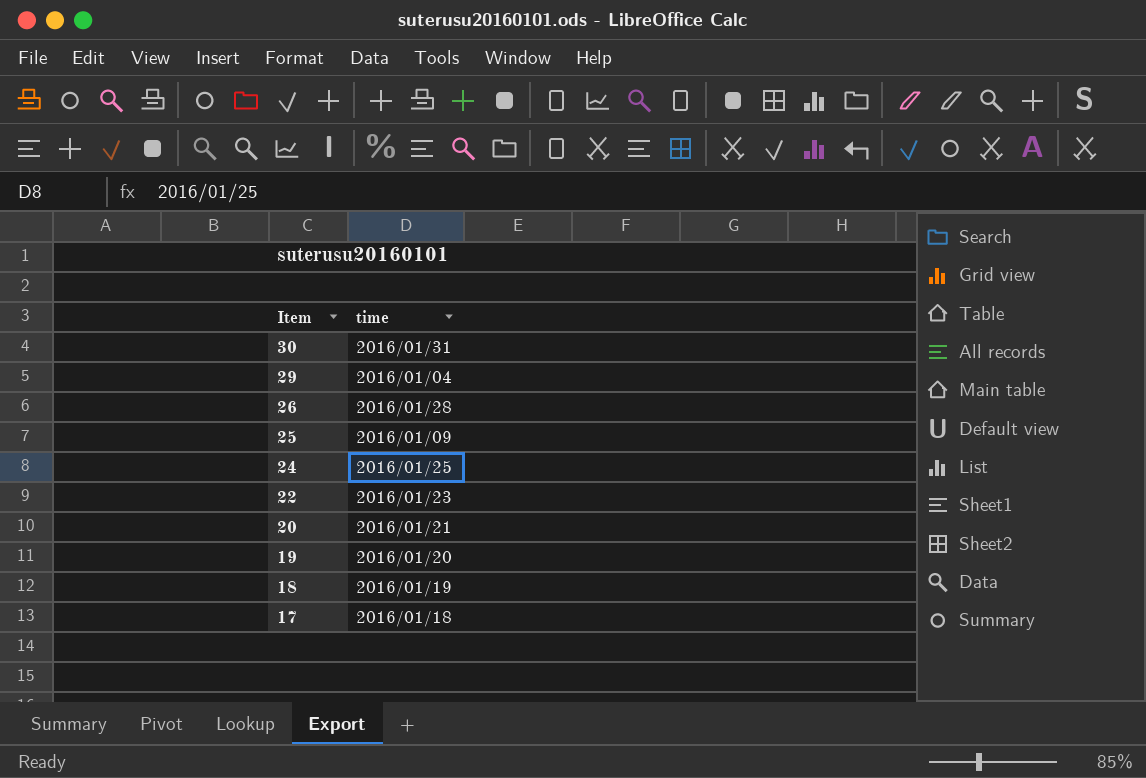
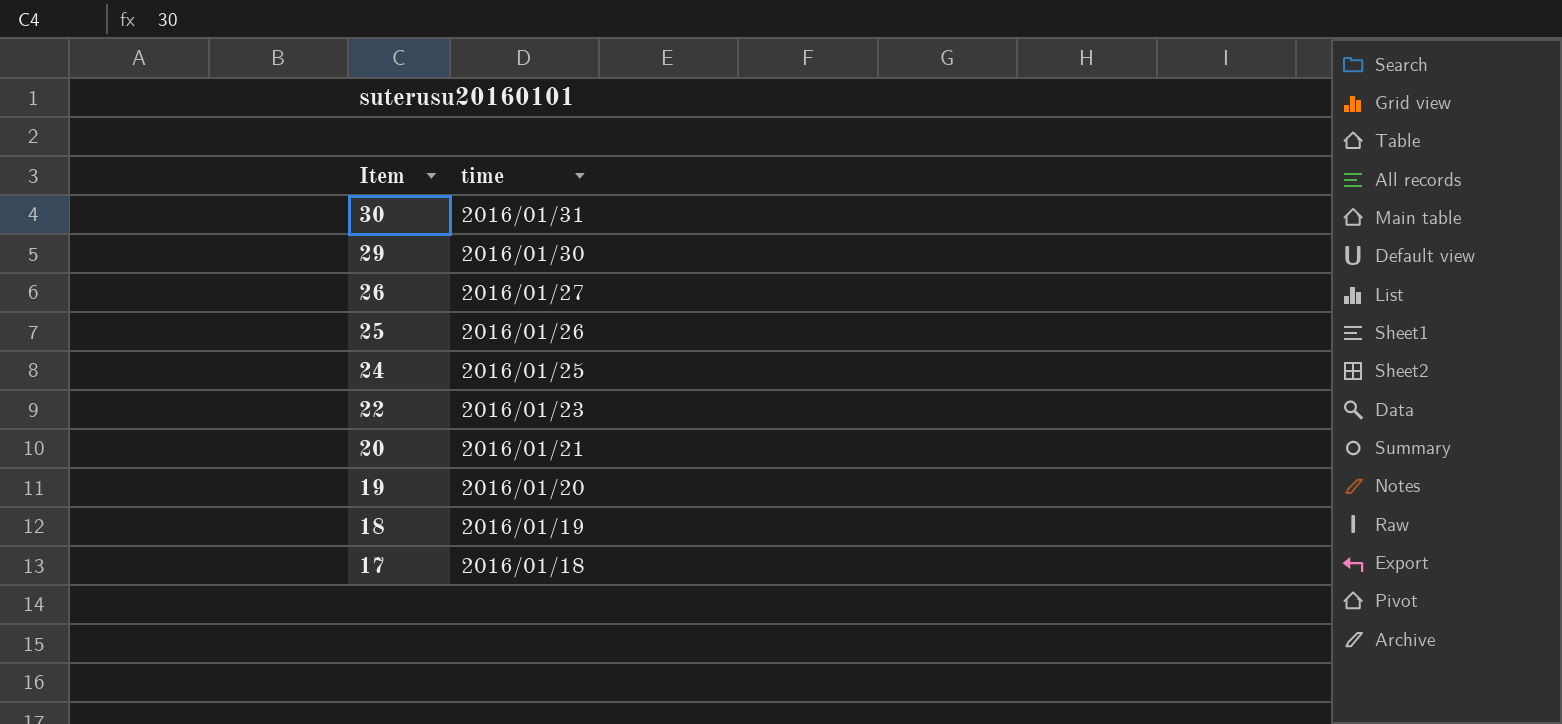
29 | time: 2016/01/04 -> 2016/01/30
26 | time: 2016/01/28 -> 2016/01/27
25 | time: 2016/01/09 -> 2016/01/26

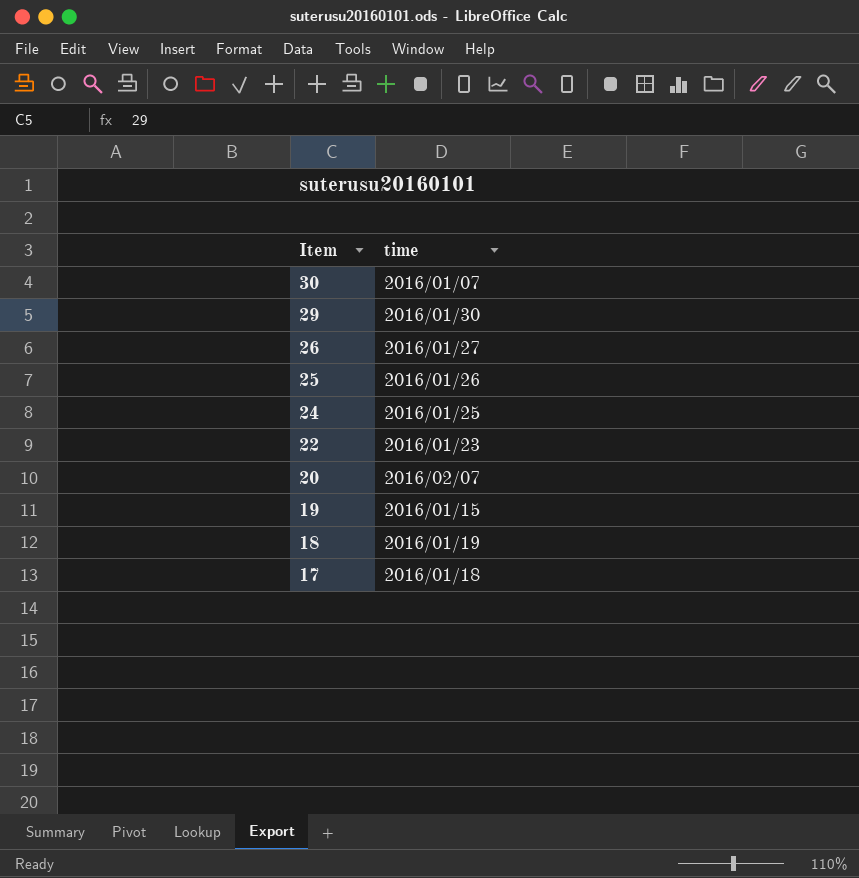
30 | time: 2016/01/31 -> 2016/01/07
20 | time: 2016/01/21 -> 2016/02/07
19 | time: 2016/01/20 -> 2016/01/15

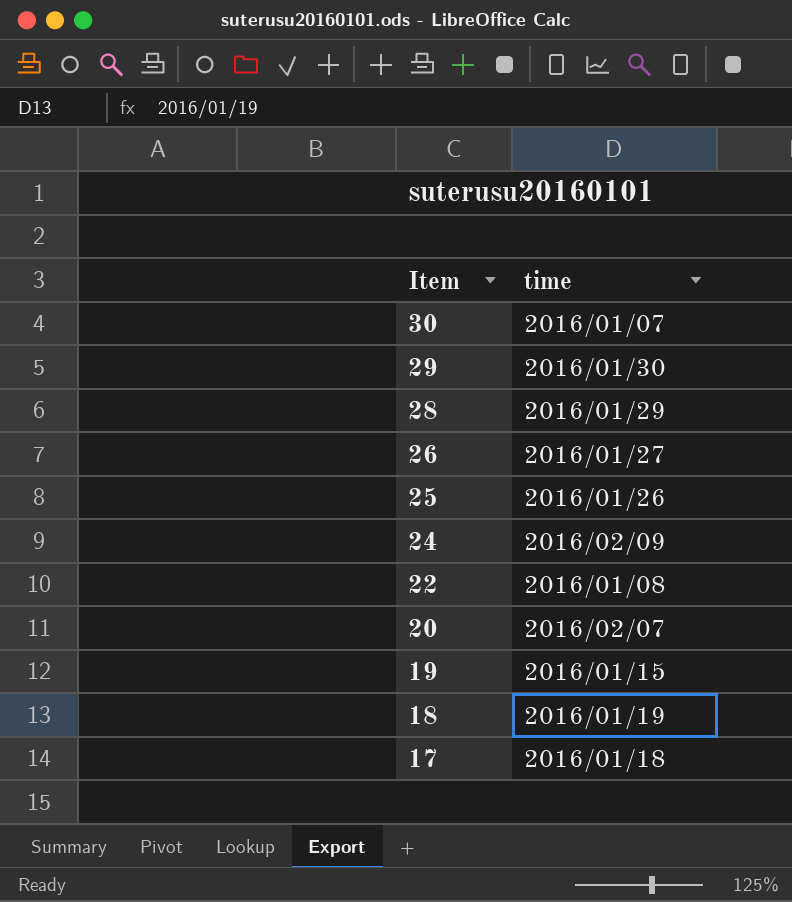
row 28: none -> 2016/01/29
24 | time: 2016/01/25 -> 2016/02/09
22 | time: 2016/01/23 -> 2016/01/08

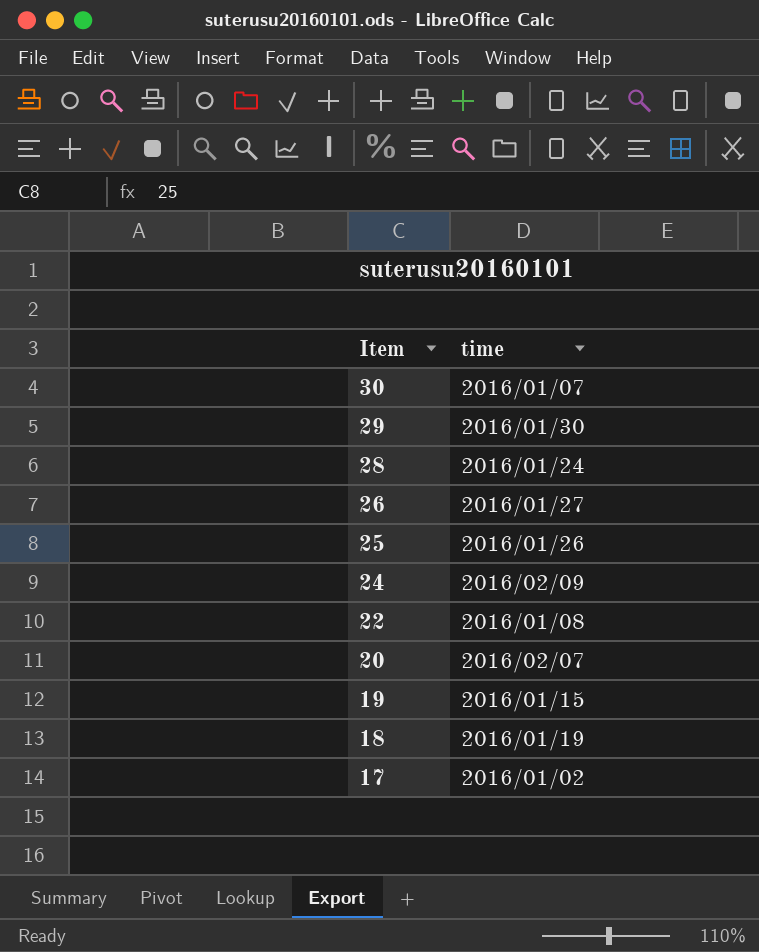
28 | time: 2016/01/29 -> 2016/01/24
17 | time: 2016/01/18 -> 2016/01/02

